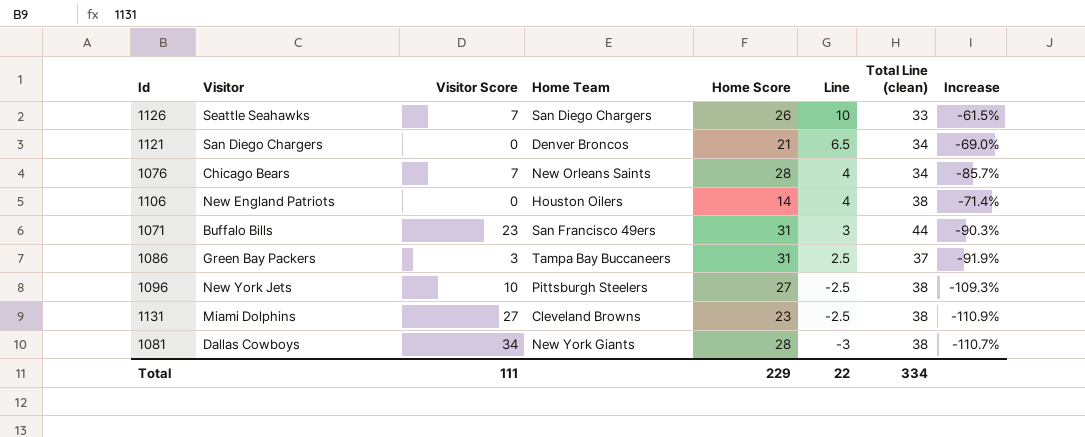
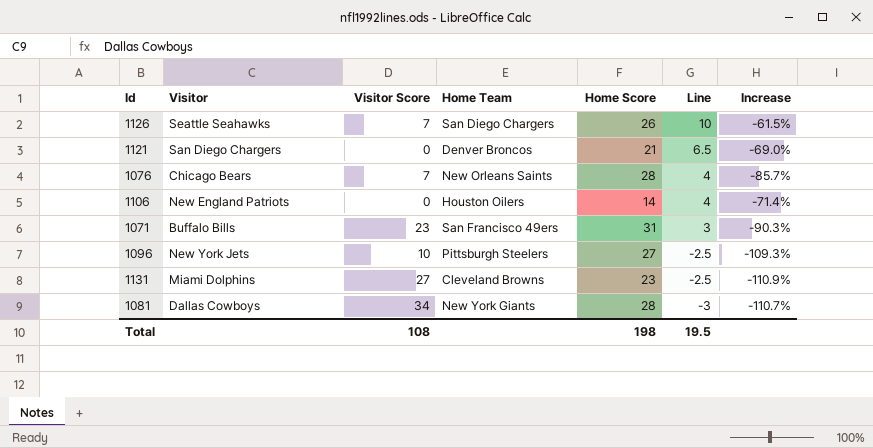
column Total Line (clean) | position: 7 -> none
row 1086: Green Bay Packers | 3 | Tampa Bay Buccaneers | 31 | 2.5 | 37 | -91.9% -> none
Total | Visitor Score: 111 -> 108
Total | Home Score: 229 -> 198
Total | Line: 22 -> 19.5

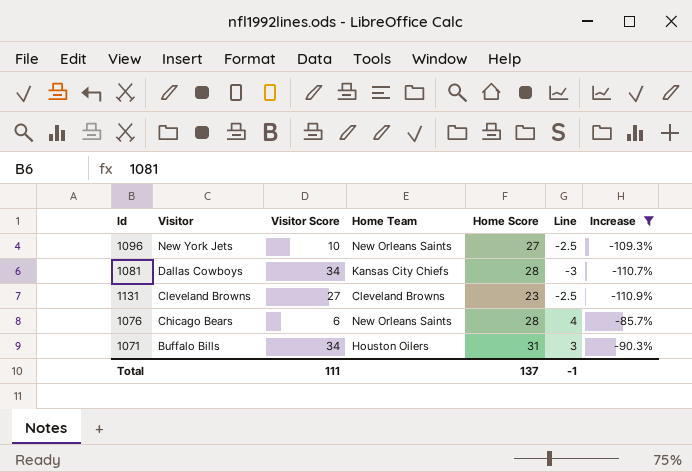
filter: none -> Increase <= -85.7%
row order: Line descending -> Visitor descending
1096 | Home Team: Pittsburgh Steelers -> New Orleans Saints
1081 | Home Team: New York Giants -> Kansas City Chiefs
1131 | Visitor: Miami Dolphins -> Cleveland Browns
1076 | Visitor Score: 7 -> 6
1071 | Visitor Score: 23 -> 34
1071 | Home Team: San Francisco 49ers -> Houston Oilers
Total | Visitor Score: 108 -> 111
Total | Home Score: 198 -> 137
Total | Line: 19.5 -> -1

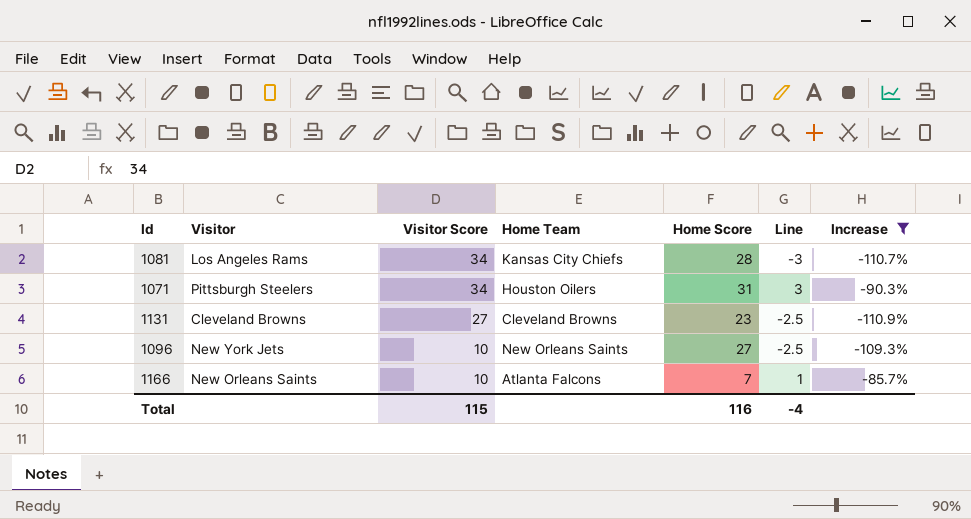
row order: Visitor descending -> Visitor Score descending
row 1076: Chicago Bears | 6 | New Orleans Saints | 28 | 4 | -85.7% -> none
1081 | Visitor: Dallas Cowboys -> Los Angeles Rams
1071 | Visitor: Buffalo Bills -> Pittsburgh Steelers
row 1166: none -> New Orleans Saints | 10 | Atlanta Falcons | 7 | 1 | -85.7%
Total | Visitor Score: 111 -> 115
Total | Home Score: 137 -> 116
Total | Line: -1 -> -4

